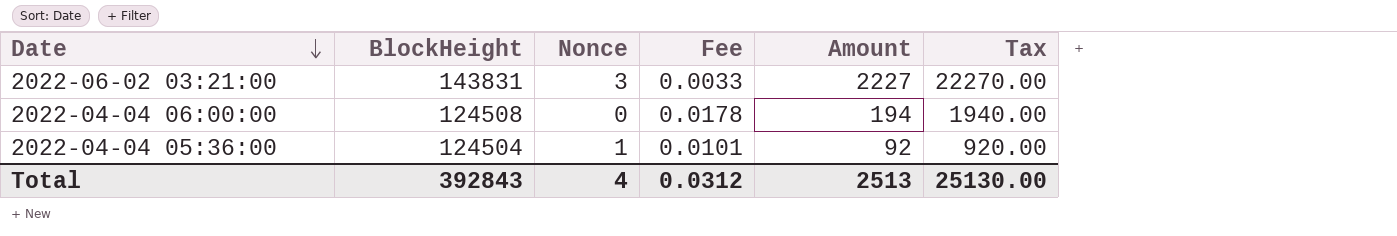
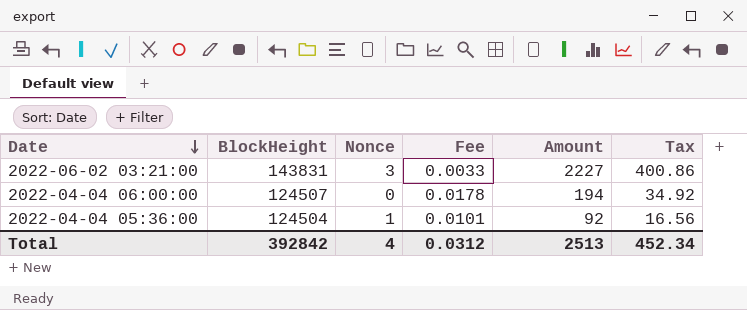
column Tax | formula: [Amount] * 10 -> [Amount] * 0.18
2022-04-04 06:00:00 | BlockHeight: 124508 -> 124507
Total | BlockHeight: 392843 -> 392842
Total | Tax: 25130.00 -> 452.34

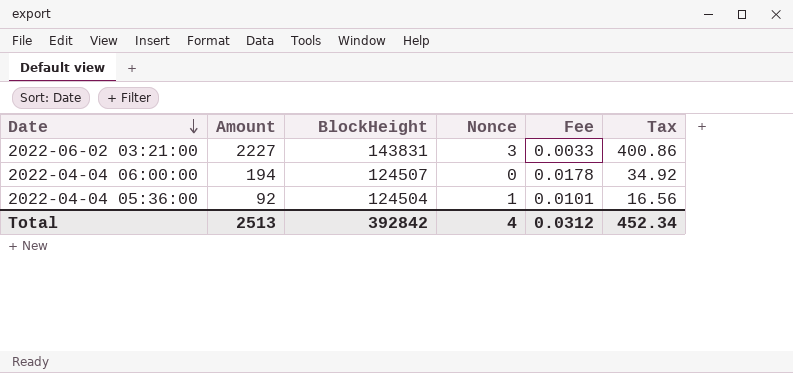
column Amount | position: 5 -> 2

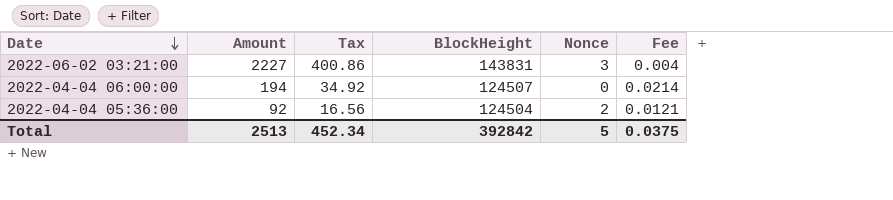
column Tax | position: 6 -> 3
2022-06-02 03:21:00 | Fee: 0.0033 -> 0.004
2022-04-04 06:00:00 | Fee: 0.0178 -> 0.0214
2022-04-04 05:36:00 | Nonce: 1 -> 2
2022-04-04 05:36:00 | Fee: 0.0101 -> 0.0121
Total | Nonce: 4 -> 5
Total | Fee: 0.0312 -> 0.0375

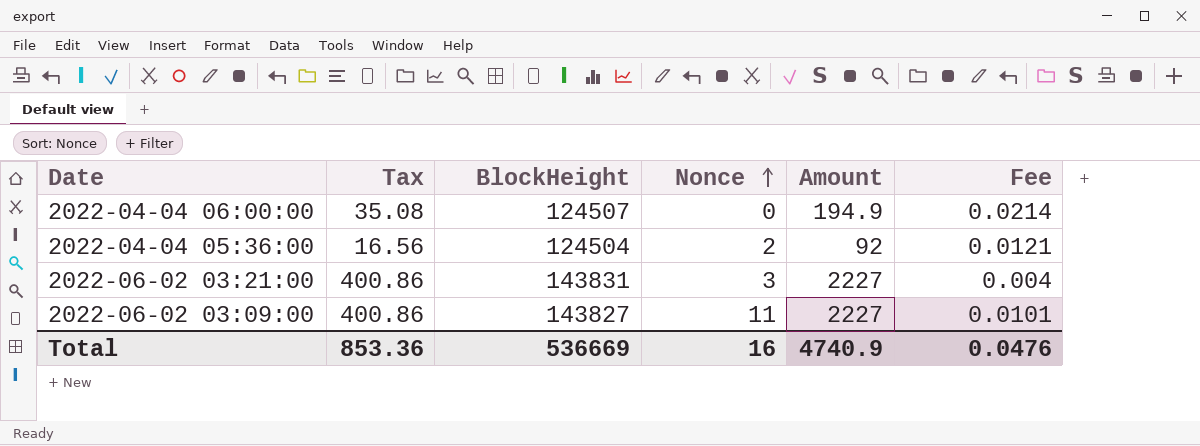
row order: Date descending -> Nonce ascending
column Amount | position: 2 -> 5
2022-04-04 06:00:00 | Tax: 34.92 -> 35.08
2022-04-04 06:00:00 | Amount: 194 -> 194.9
row 2022-06-02 03:09:00: none -> 400.86 | 143827 | 11 | 2227 | 0.0101
Total | Tax: 452.34 -> 853.36
Total | BlockHeight: 392842 -> 536669
Total | Nonce: 5 -> 16
Total | Amount: 2513 -> 4740.9
Total | Fee: 0.0375 -> 0.0476

